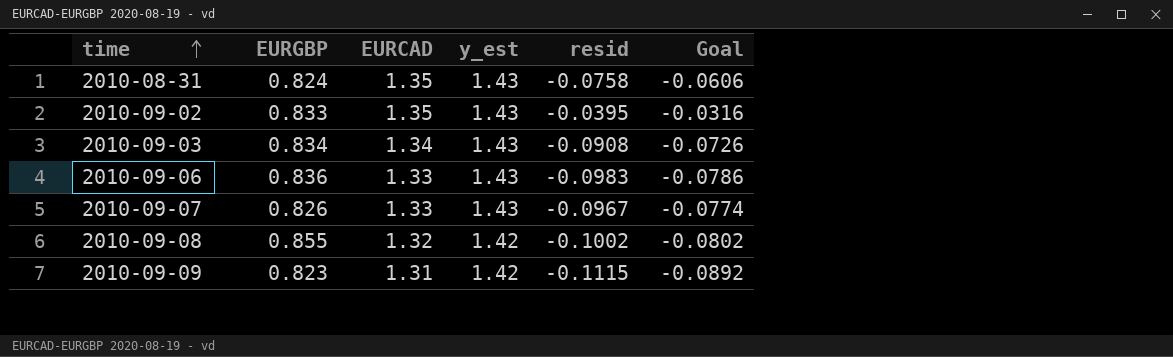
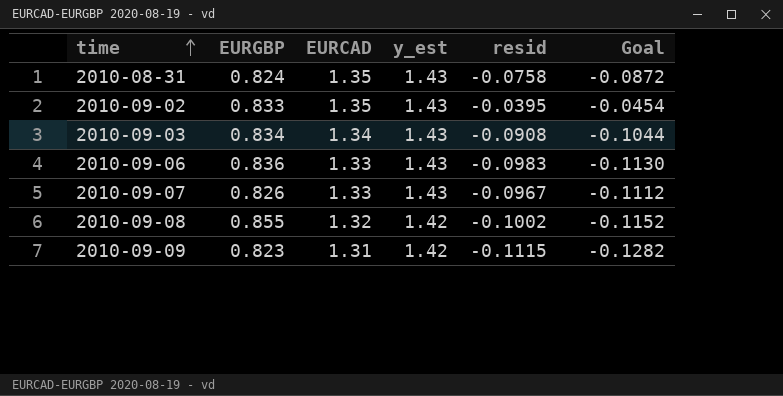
column Goal | formula: [resid] * 0.8 -> [resid] * 1.15

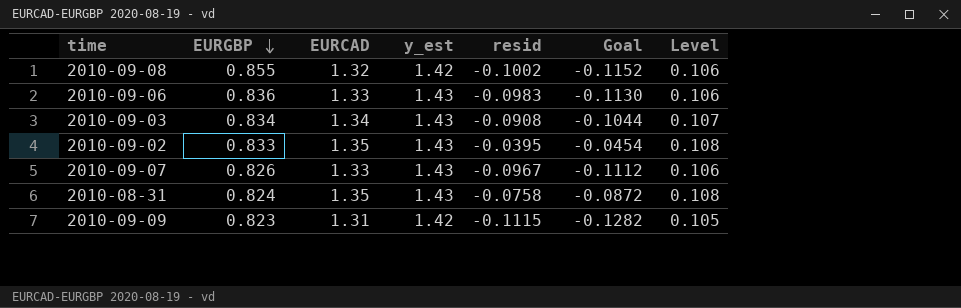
row order: time ascending -> EURGBP descending
column Level | formula: none -> [EURCAD] * 0.08

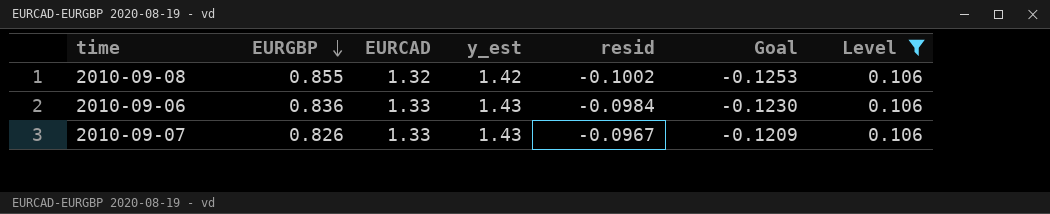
filter: none -> Level = 0.106
column Goal | formula: [resid] * 1.15 -> [resid] * 1.25
2010-09-06 | resid: -0.0983 -> -0.0984

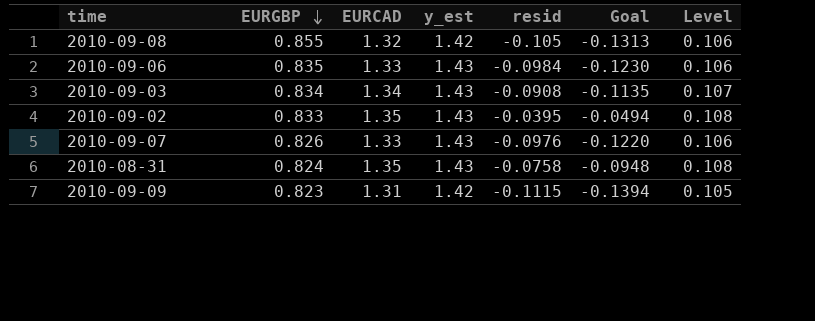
filter: Level = 0.106 -> none
2010-09-08 | resid: -0.1002 -> -0.105
2010-09-08 | Goal: -0.1253 -> -0.1313
2010-09-06 | EURGBP: 0.836 -> 0.835
2010-09-07 | resid: -0.0967 -> -0.0976
2010-09-07 | Goal: -0.1209 -> -0.1220

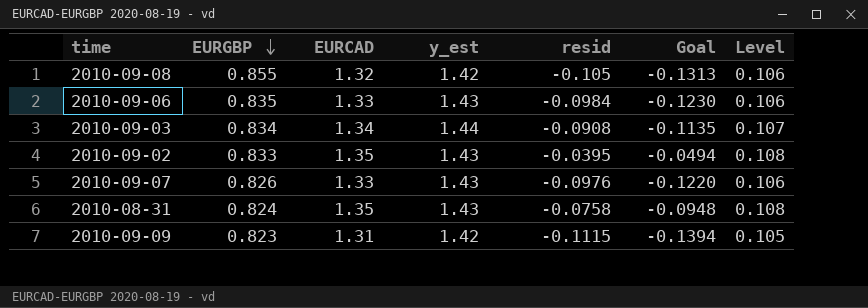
2010-09-03 | y_est: 1.43 -> 1.44

